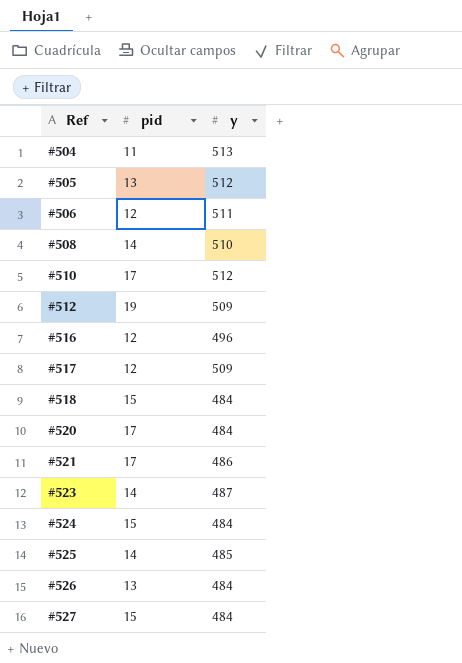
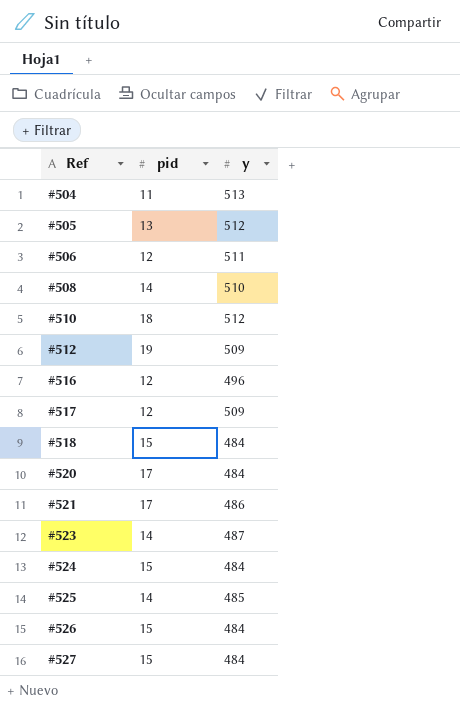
#510 | pid: 17 -> 18
#526 | pid: 13 -> 15

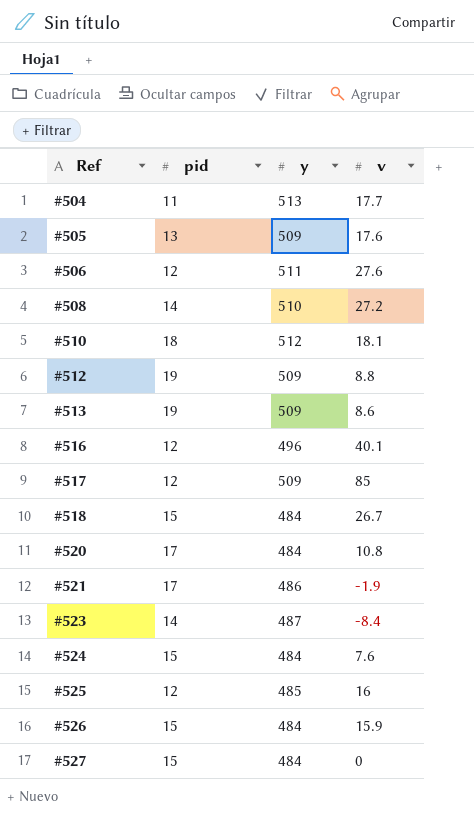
column v | position: none -> 4
#505 | y: 512 -> 509
row #513: none -> 19 | 509 | 8.6
#525 | pid: 14 -> 12

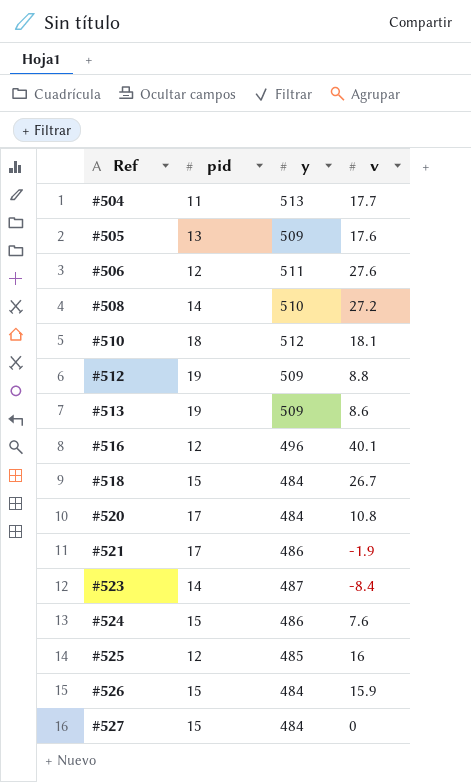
row #517: 12 | 509 | 85 -> none
#524 | y: 484 -> 486

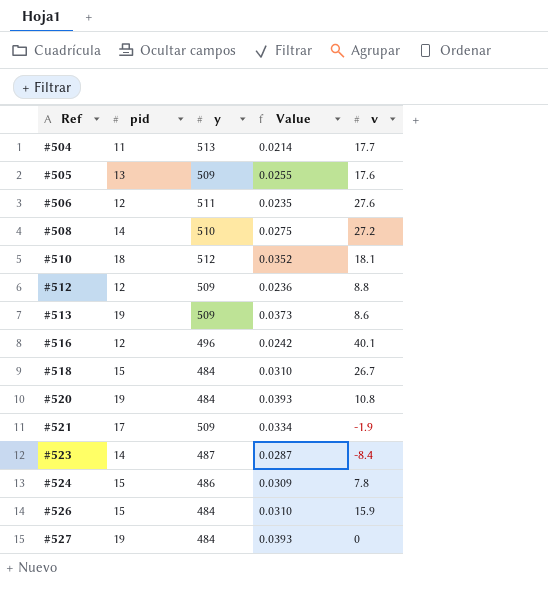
column Value | formula: none -> [pid] / [y]
row #525: 12 | 485 | 16 -> none
#512 | pid: 19 -> 12
#520 | pid: 17 -> 19
#521 | y: 486 -> 509
#524 | v: 7.6 -> 7.8
#527 | pid: 15 -> 19

